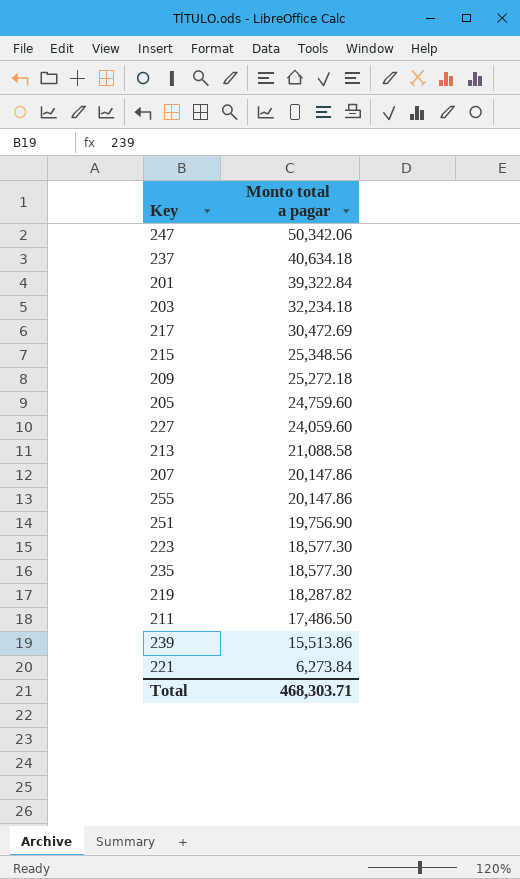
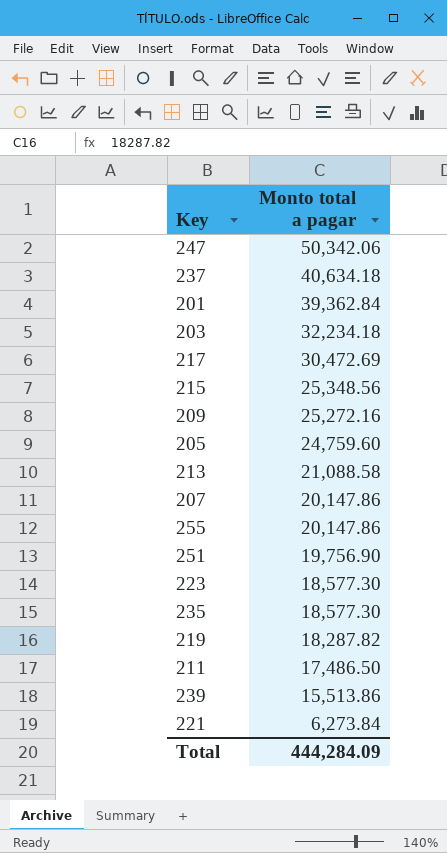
row 227: 24,059.60 -> none
201 | Monto total a pagar: 39,322.84 -> 39,362.84
209 | Monto total a pagar: 25,272.18 -> 25,272.16
Total | Monto total a pagar: 468,303.71 -> 444,284.09

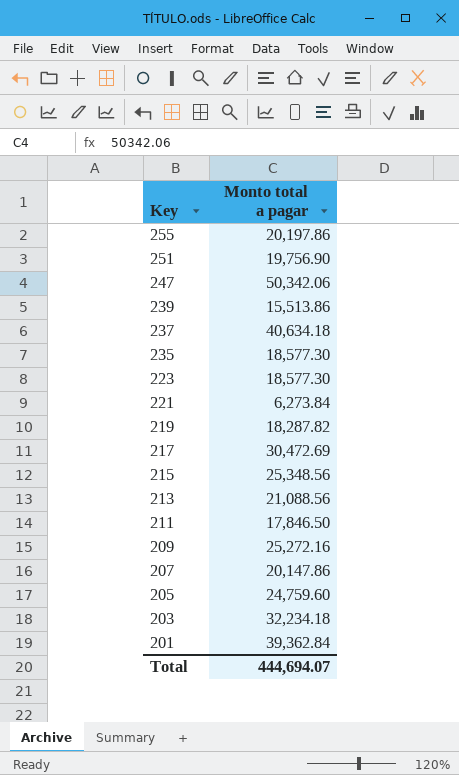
row order: Monto total a pagar descending -> Key descending
255 | Monto total a pagar: 20,147.86 -> 20,197.86
213 | Monto total a pagar: 21,088.58 -> 21,088.56
211 | Monto total a pagar: 17,486.50 -> 17,846.50
Total | Monto total a pagar: 444,284.09 -> 444,694.07

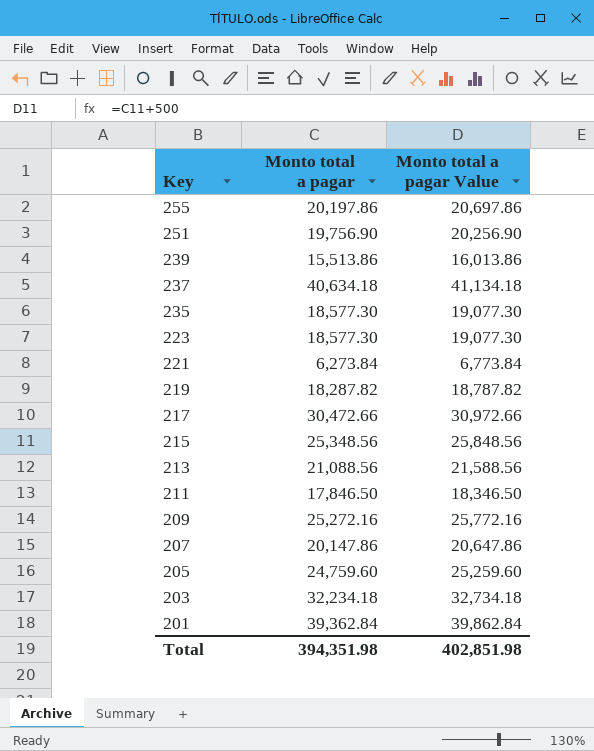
column Monto total a pagar Value | formula: none -> [Monto total a pagar] + 500
row 247: 50,342.06 -> none
217 | Monto total a pagar: 30,472.69 -> 30,472.66
Total | Monto total a pagar: 444,694.07 -> 394,351.98

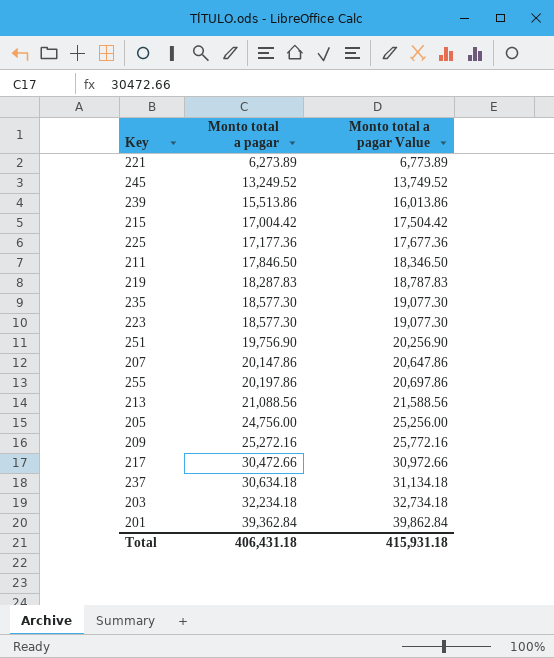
row order: Key descending -> Monto total a pagar ascending
221 | Monto total a pagar: 6,273.84 -> 6,273.89
221 | Monto total a pagar Value: 6,773.84 -> 6,773.89
row 245: none -> 13,249.52 | 13,749.52
215 | Monto total a pagar: 25,348.56 -> 17,004.42
215 | Monto total a pagar Value: 25,848.56 -> 17,504.42
row 225: none -> 17,177.36 | 17,677.36
219 | Monto total a pagar: 18,287.82 -> 18,287.83
219 | Monto total a pagar Value: 18,787.82 -> 18,787.83
205 | Monto total a pagar: 24,759.60 -> 24,756.00
205 | Monto total a pagar Value: 25,259.60 -> 25,256.00
237 | Monto total a pagar: 40,634.18 -> 30,634.18
237 | Monto total a pagar Value: 41,134.18 -> 31,134.18
Total | Monto total a pagar: 394,351.98 -> 406,431.18
Total | Monto total a pagar Value: 402,851.98 -> 415,931.18

